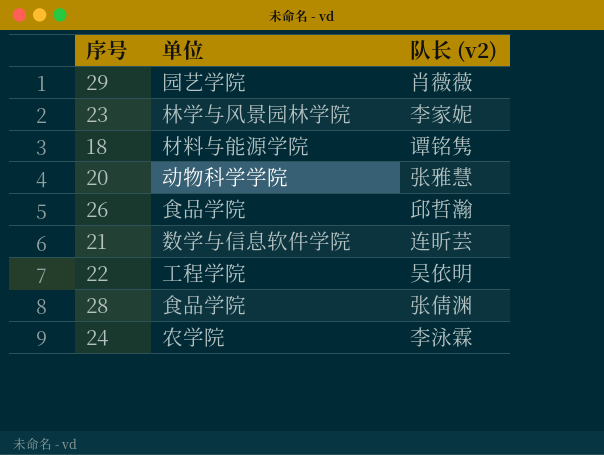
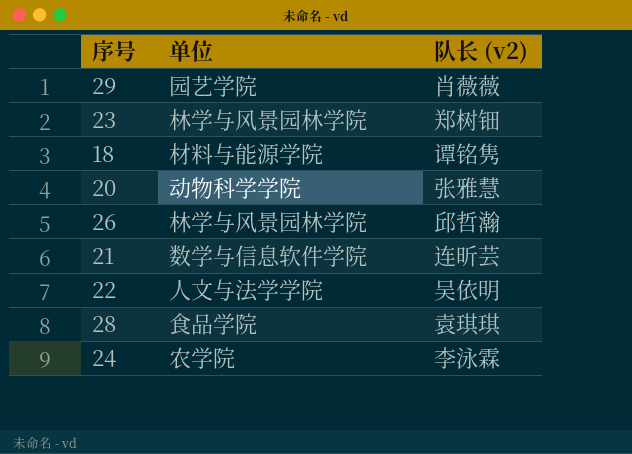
23 | 队长 (v2): 李家妮 -> 郑树钿
26 | 单位: 食品学院 -> 林学与风景园林学院
22 | 单位: 工程学院 -> 人文与法学学院
28 | 队长 (v2): 张倩渊 -> 袁琪琪

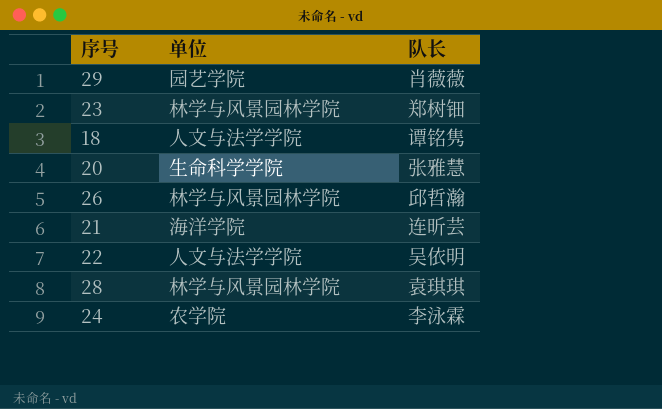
column name: 队长 (v2) -> 队长
18 | 单位: 材料与能源学院 -> 人文与法学学院
20 | 单位: 动物科学学院 -> 生命科学学院
21 | 单位: 数学与信息软件学院 -> 海洋学院
28 | 单位: 食品学院 -> 林学与风景园林学院

